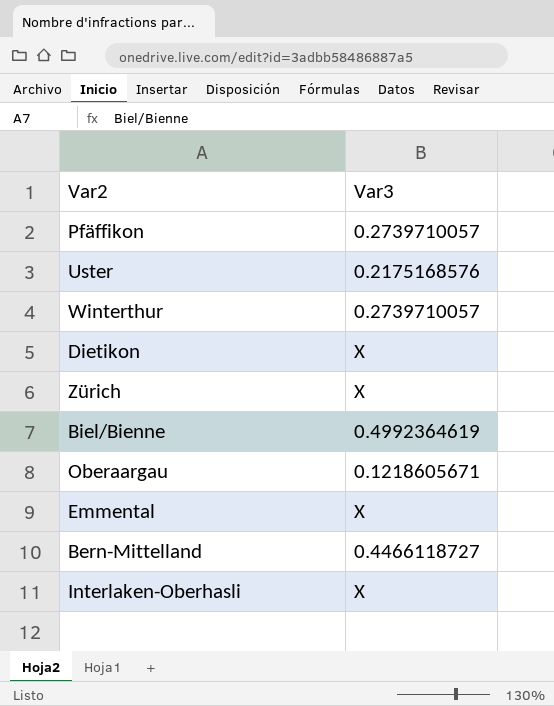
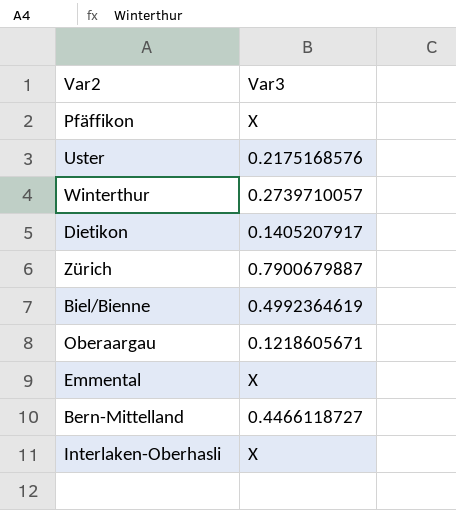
Pfäffikon | Var3: 0.2739710057 -> X
Dietikon | Var3: X -> 0.1405207917
Zürich | Var3: X -> 0.7900679887

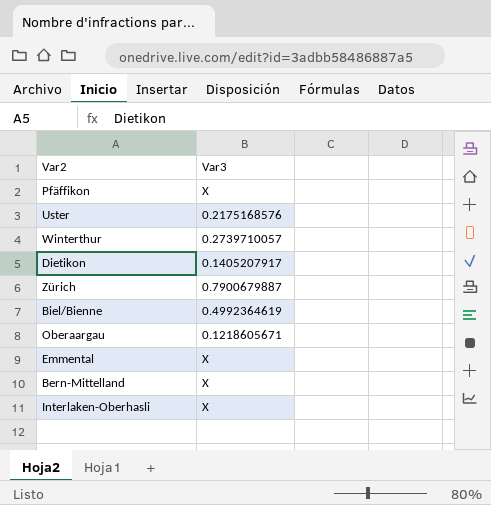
Bern-Mittelland | Var3: 0.4466118727 -> X

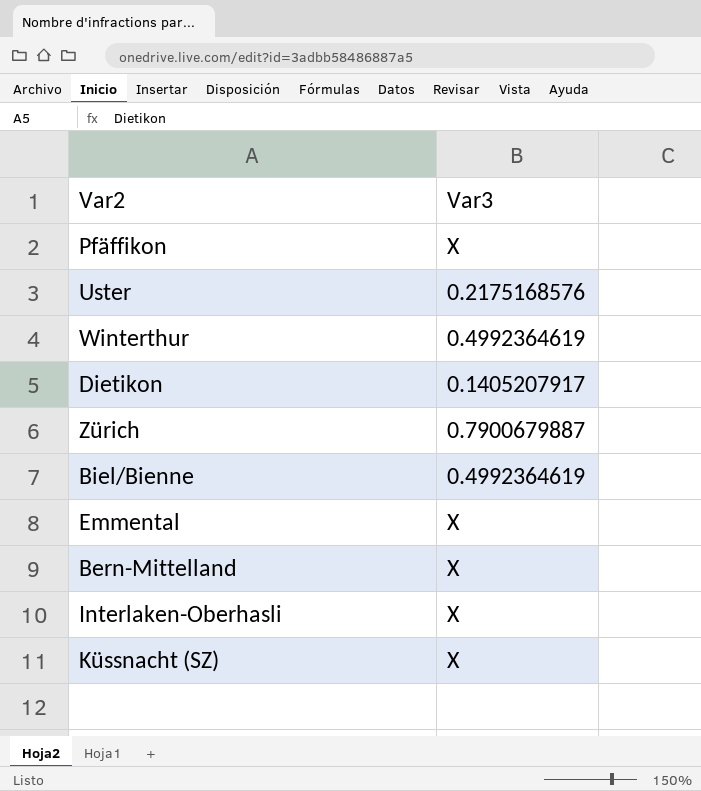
row Oberaargau: 0.1218605671 -> none
Winterthur | Var3: 0.2739710057 -> 0.4992364619
row Küssnacht (SZ): none -> X

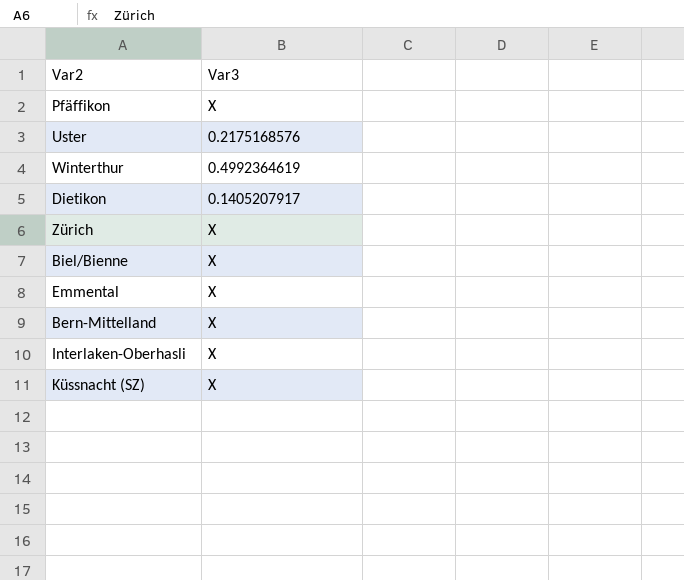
Zürich | Var3: 0.7900679887 -> X
Biel/Bienne | Var3: 0.4992364619 -> X

